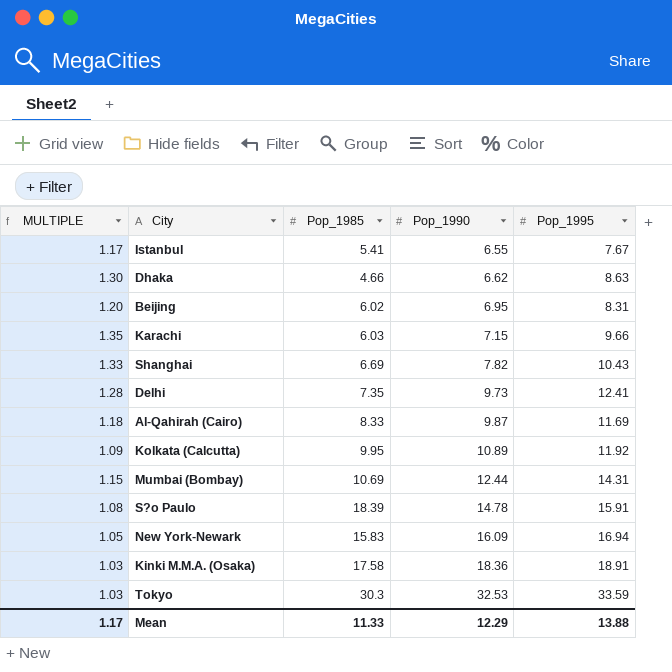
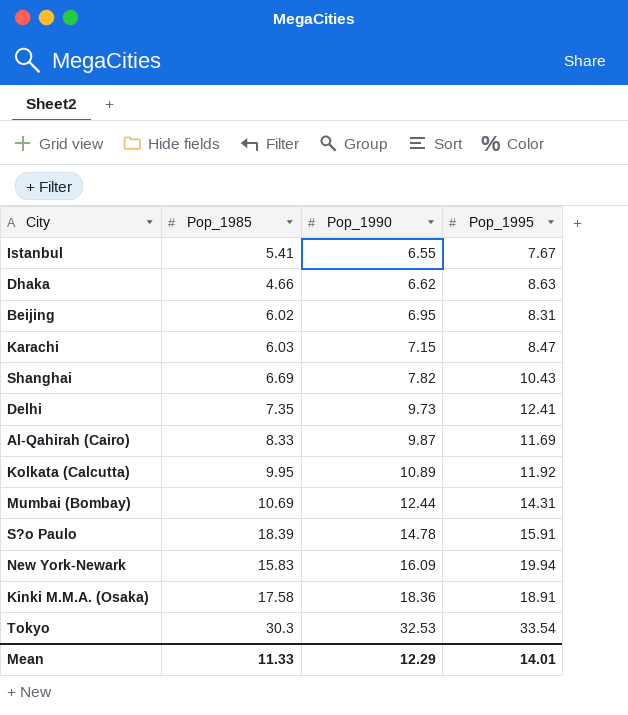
column MULTIPLE | formula: [Pop_1995] / [Pop_1990] -> none
Karachi | Pop_1995: 9.66 -> 8.47
New York-Newark | Pop_1995: 16.94 -> 19.94
Tokyo | Pop_1995: 33.59 -> 33.54
Mean | Pop_1995: 13.88 -> 14.01

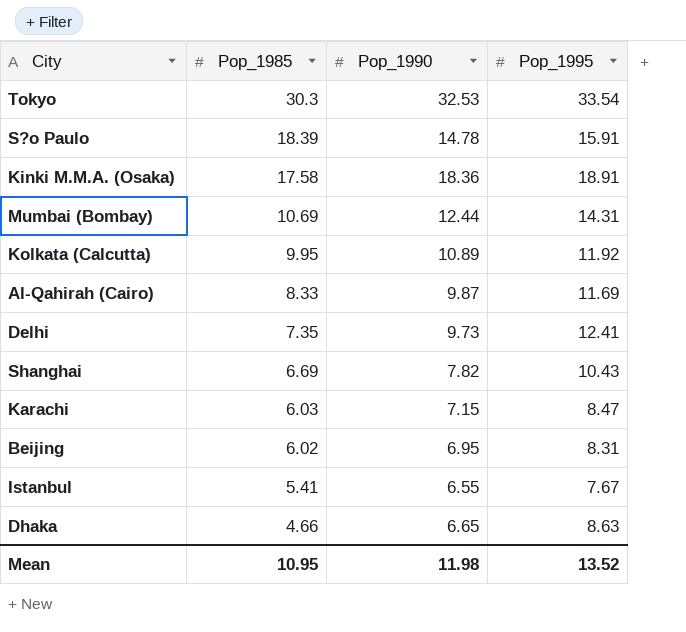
row order: Pop_1990 ascending -> Pop_1985 descending
row New York-Newark: 15.83 | 16.09 | 19.94 -> none
Dhaka | Pop_1990: 6.62 -> 6.65
Mean | Pop_1985: 11.33 -> 10.95
Mean | Pop_1990: 12.29 -> 11.98
Mean | Pop_1995: 14.01 -> 13.52

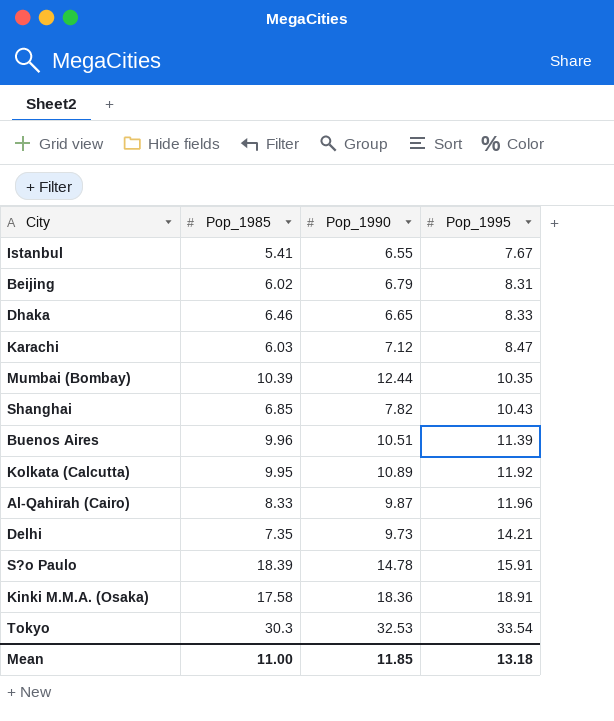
row order: Pop_1985 descending -> Pop_1995 ascending
Beijing | Pop_1990: 6.95 -> 6.79
Dhaka | Pop_1985: 4.66 -> 6.46
Dhaka | Pop_1995: 8.63 -> 8.33
Karachi | Pop_1990: 7.15 -> 7.12
Mumbai (Bombay) | Pop_1985: 10.69 -> 10.39
Mumbai (Bombay) | Pop_1995: 14.31 -> 10.35
Shanghai | Pop_1985: 6.69 -> 6.85
row Buenos Aires: none -> 9.96 | 10.51 | 11.39
Al-Qahirah (Cairo) | Pop_1995: 11.69 -> 11.96
Delhi | Pop_1995: 12.41 -> 14.21
Mean | Pop_1985: 10.95 -> 11.00
Mean | Pop_1990: 11.98 -> 11.85
Mean | Pop_1995: 13.52 -> 13.18

